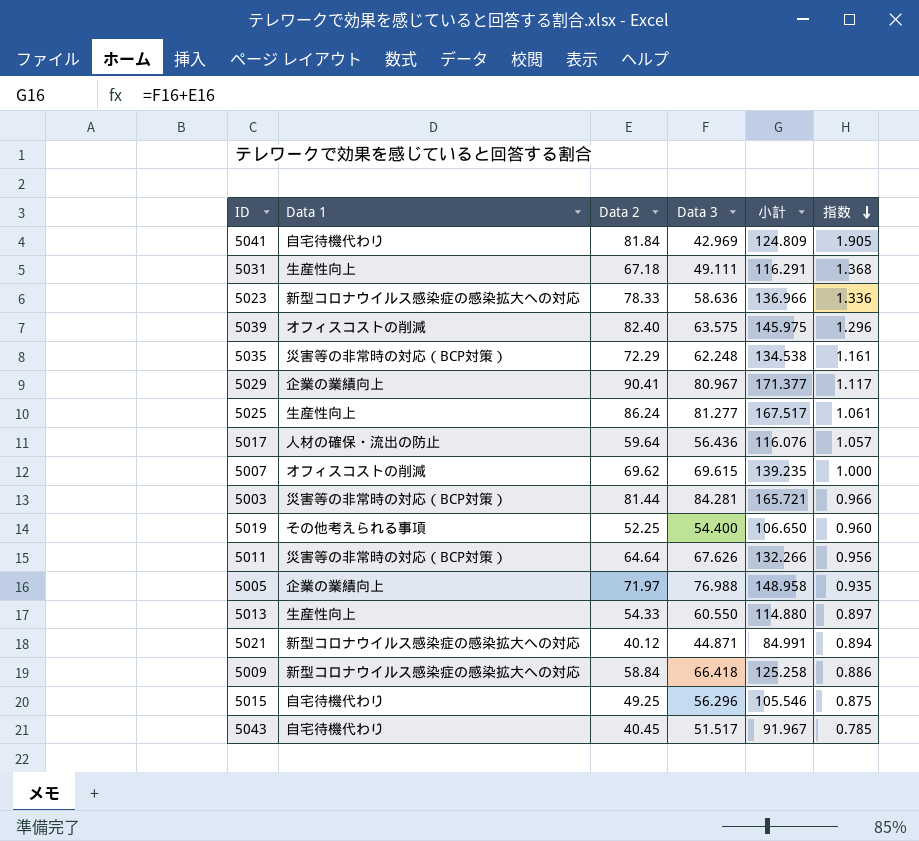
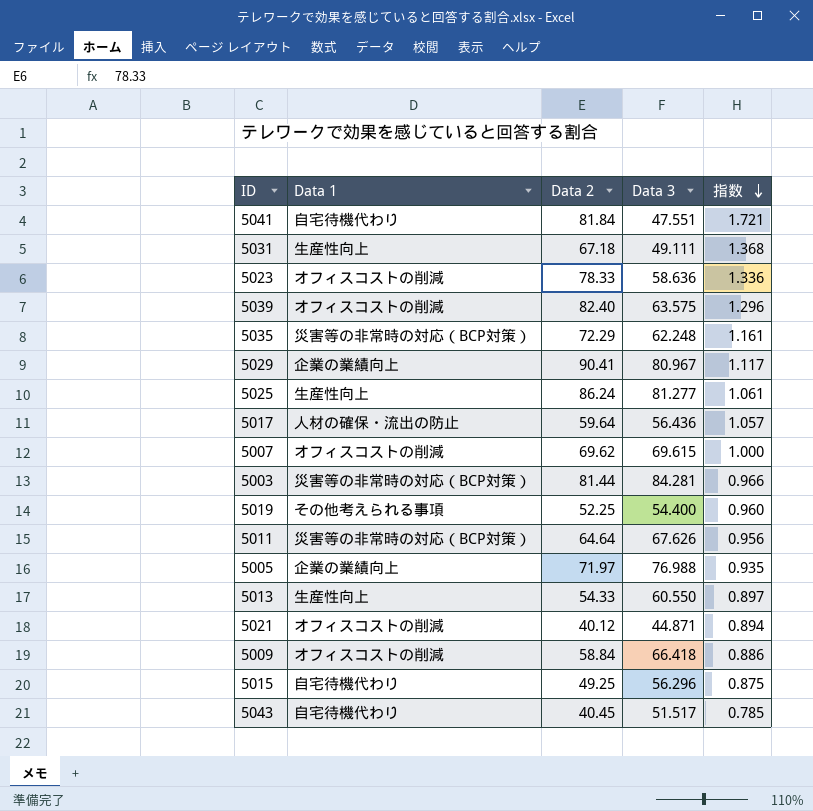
column 小計 | formula: [Data 2] + [Data 3] -> none
5041 | Data 3: 42.969 -> 47.551
5041 | 指数: 1.905 -> 1.721
5023 | Data 1: 新型コロナウイルス感染症の感染拡大への対応 -> オフィスコストの削減
5021 | Data 1: 新型コロナウイルス感染症の感染拡大への対応 -> オフィスコストの削減
5009 | Data 1: 新型コロナウイルス感染症の感染拡大への対応 -> オフィスコストの削減

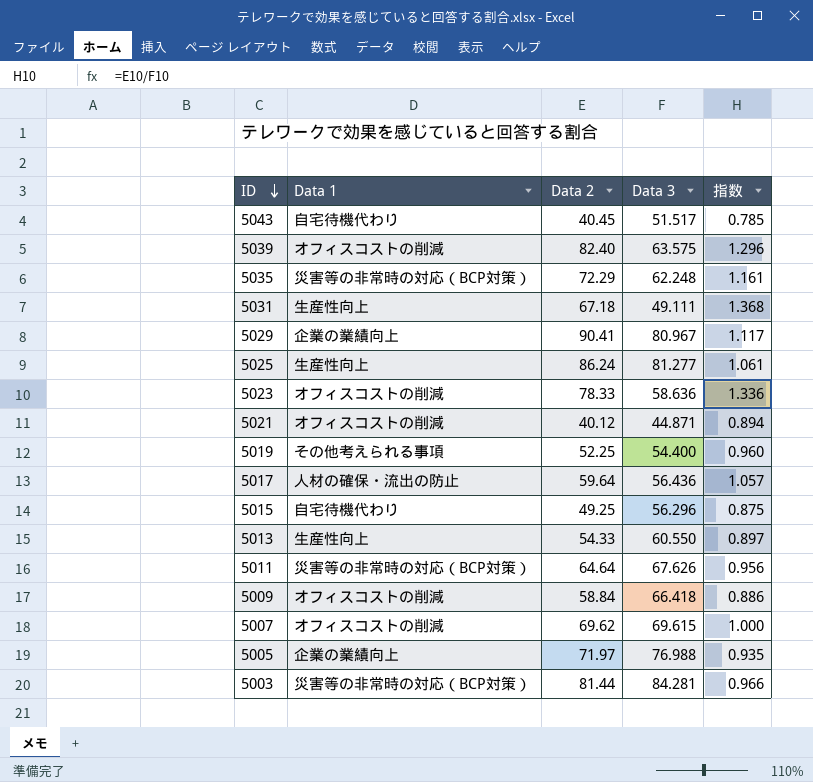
row order: 指数 descending -> ID descending
row 5041: 自宅待機代わり | 81.84 | 47.551 | 1.721 -> none

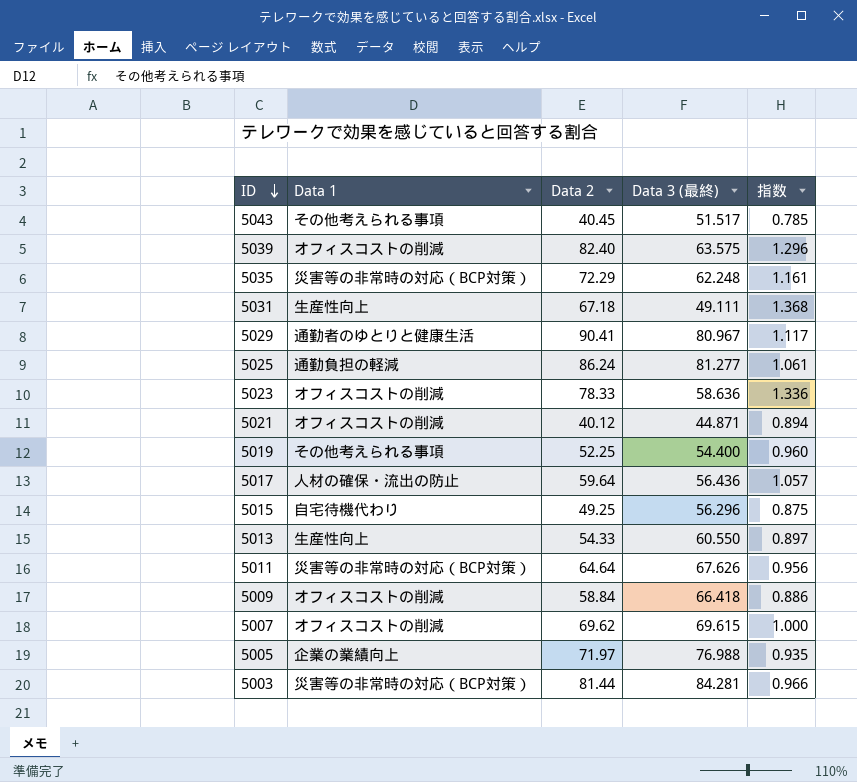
column name: Data 3 -> Data 3 (最終)
5043 | Data 1: 自宅待機代わり -> その他考えられる事項
5029 | Data 1: 企業の業績向上 -> 通勤者のゆとりと健康生活
5025 | Data 1: 生産性向上 -> 通勤負担の軽減

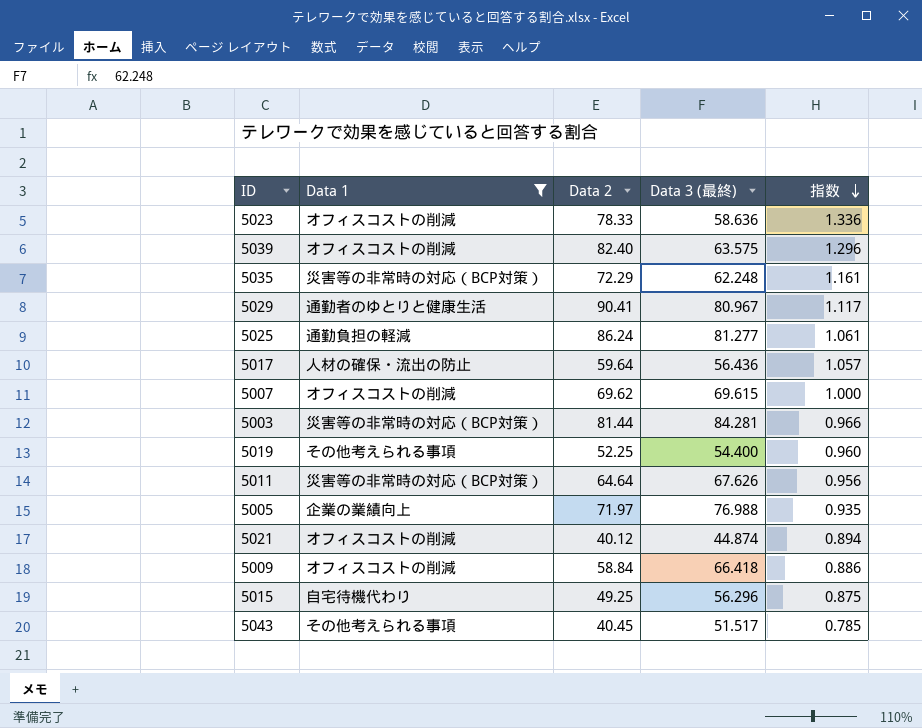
filter: none -> Data 1 != 生産性向上
row order: ID descending -> 指数 descending
5021 | Data 3 (最終): 44.871 -> 44.874

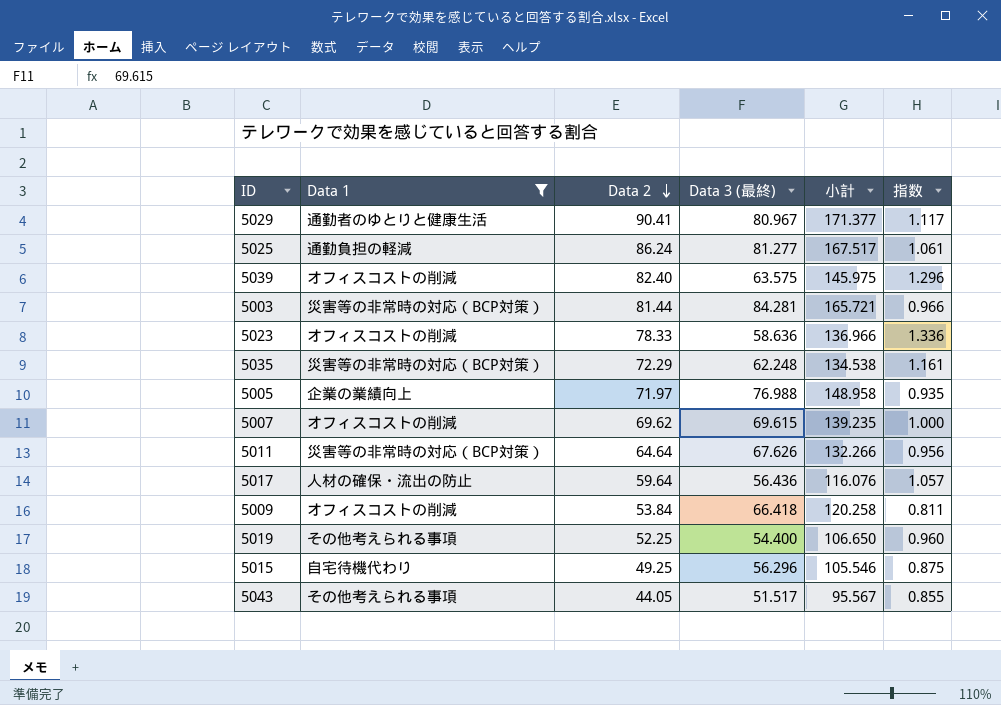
row order: 指数 descending -> Data 2 descending
column 小計 | formula: none -> [Data 2] + [Data 3 (最終)]
row 5021: オフィスコストの削減 | 40.12 | 44.874 | 0.894 -> none
5009 | Data 2: 58.84 -> 53.84
5009 | 指数: 0.886 -> 0.811
5043 | Data 2: 40.45 -> 44.05
5043 | 指数: 0.785 -> 0.855

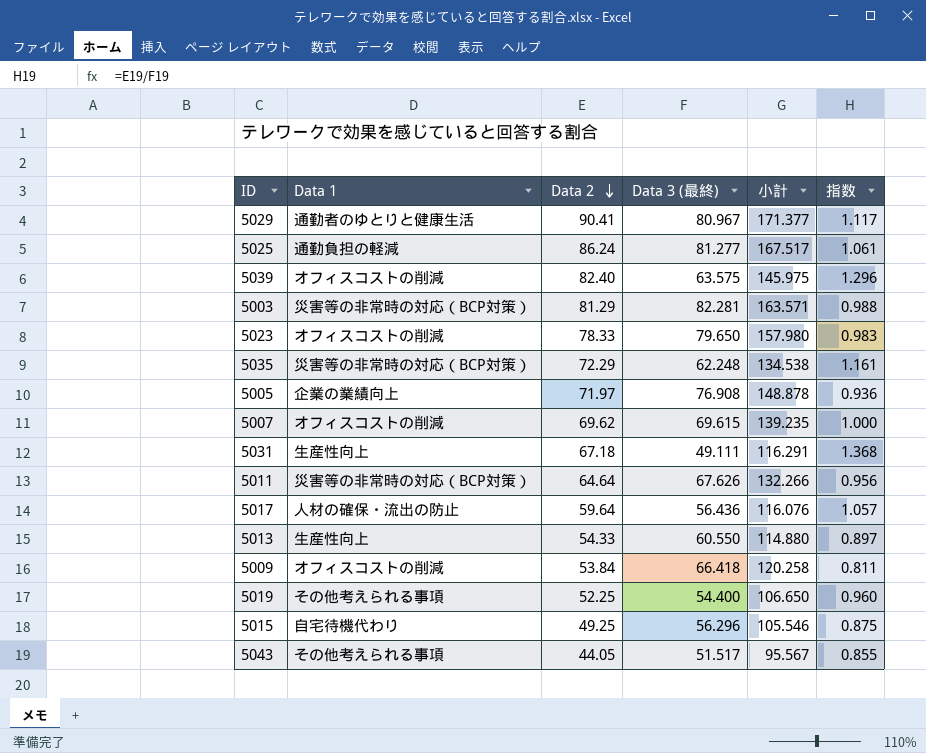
filter: Data 1 != 生産性向上 -> none
5003 | Data 2: 81.44 -> 81.29
5003 | Data 3 (最終): 84.281 -> 82.281
5003 | 小計: 165.721 -> 163.571
5003 | 指数: 0.966 -> 0.988
5023 | Data 3 (最終): 58.636 -> 79.650
5023 | 小計: 136.966 -> 157.980
5023 | 指数: 1.336 -> 0.983
5005 | Data 3 (最終): 76.988 -> 76.908
5005 | 小計: 148.958 -> 148.878
5005 | 指数: 0.935 -> 0.936

